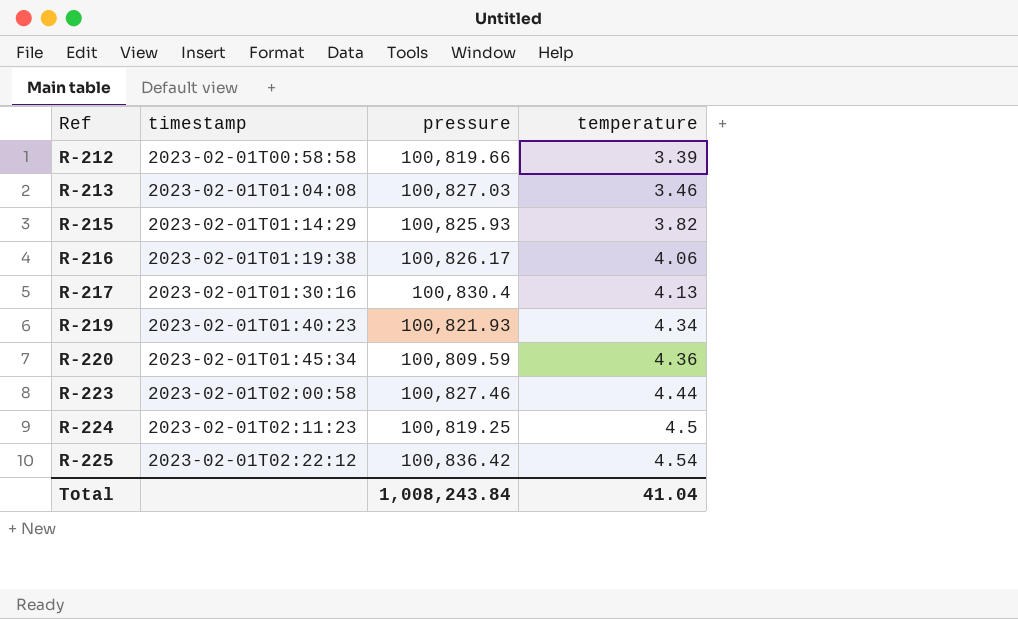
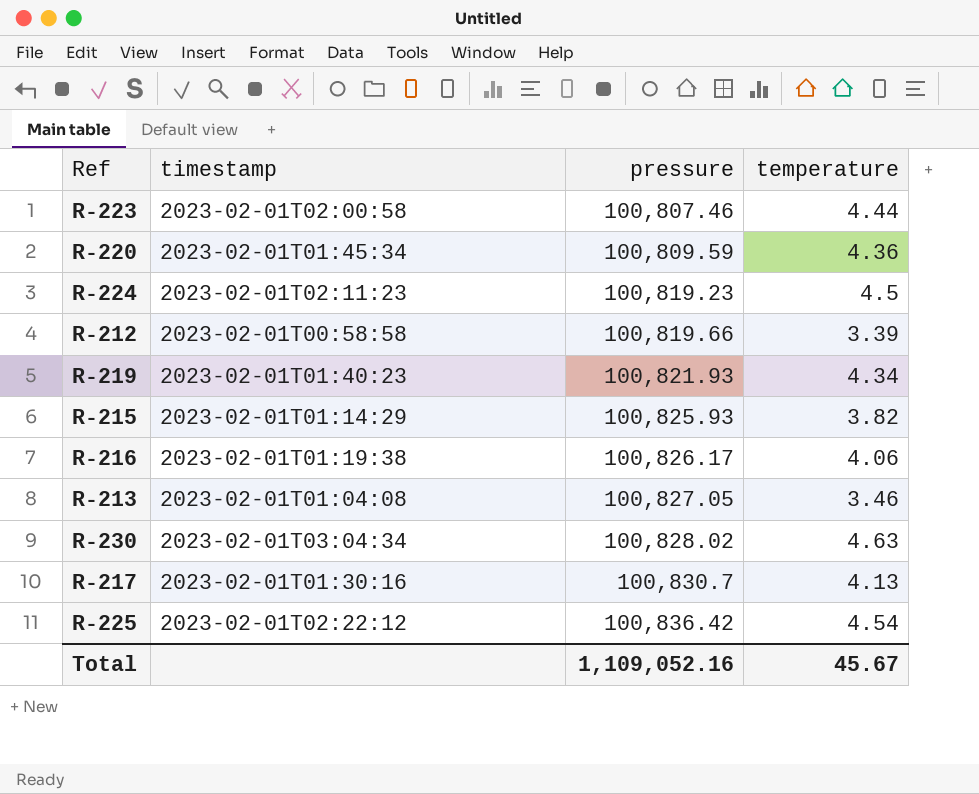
row order: Ref ascending -> pressure ascending
R-223 | pressure: 100,827.46 -> 100,807.46
R-224 | pressure: 100,819.25 -> 100,819.23
R-213 | pressure: 100,827.03 -> 100,827.05
row R-230: none -> 2023-02-01T03:04:34 | 100,828.02 | 4.63
R-217 | pressure: 100,830.4 -> 100,830.7
Total | pressure: 1,008,243.84 -> 1,109,052.16
Total | temperature: 41.04 -> 45.67

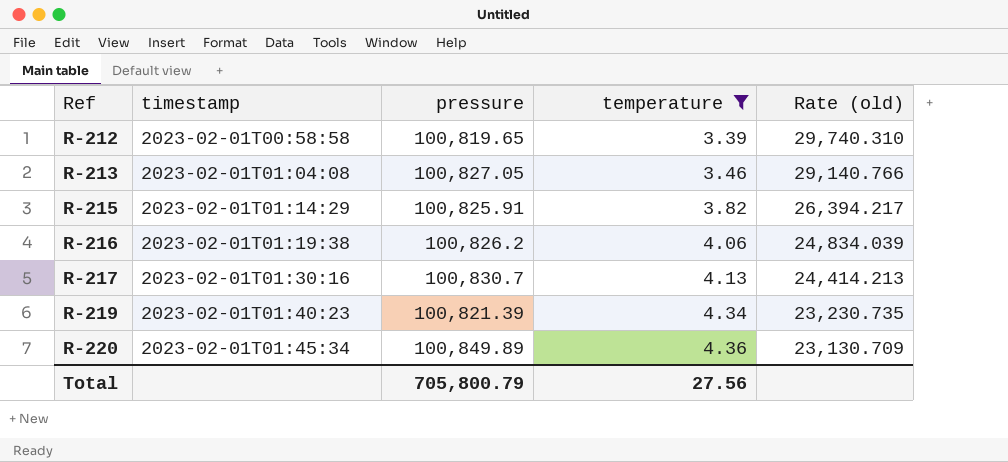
filter: none -> temperature <= 4.36
row order: pressure ascending -> Ref ascending
column Rate (old) | formula: none -> [pressure] / [temperature]
R-212 | pressure: 100,819.66 -> 100,819.65
R-215 | pressure: 100,825.93 -> 100,825.91
R-216 | pressure: 100,826.17 -> 100,826.2
R-219 | pressure: 100,821.93 -> 100,821.39
R-220 | pressure: 100,809.59 -> 100,849.89
Total | pressure: 1,109,052.16 -> 705,800.79
Total | temperature: 45.67 -> 27.56

